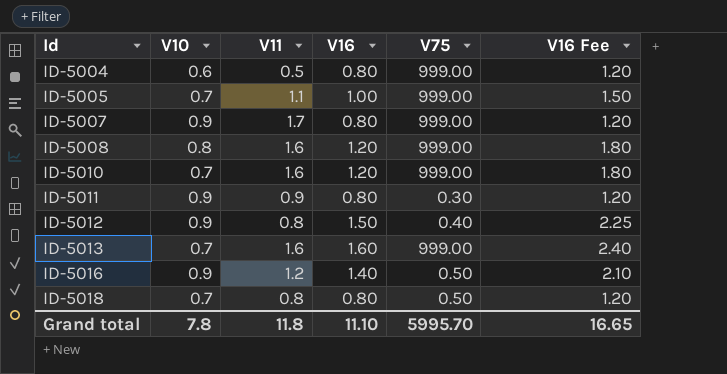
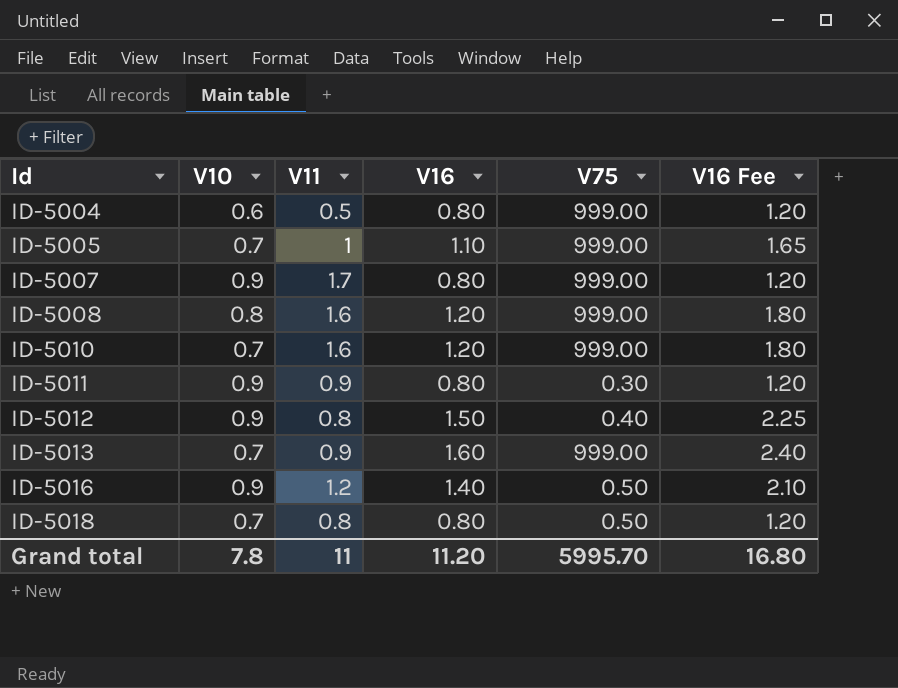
ID-5005 | V11: 1.1 -> 1
ID-5005 | V16: 1.00 -> 1.10
ID-5005 | V16 Fee: 1.50 -> 1.65
ID-5013 | V11: 1.6 -> 0.9
Grand total | V11: 11.8 -> 11
Grand total | V16: 11.10 -> 11.20
Grand total | V16 Fee: 16.65 -> 16.80

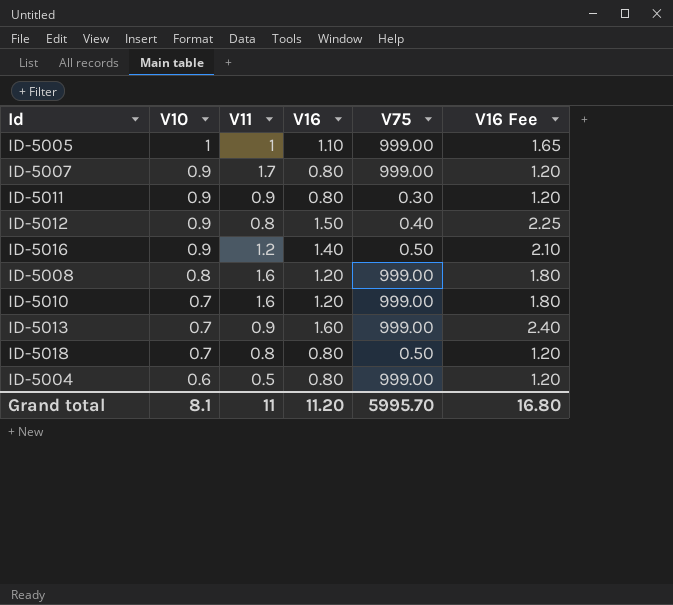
row order: Id ascending -> V10 descending
ID-5005 | V10: 0.7 -> 1
Grand total | V10: 7.8 -> 8.1

